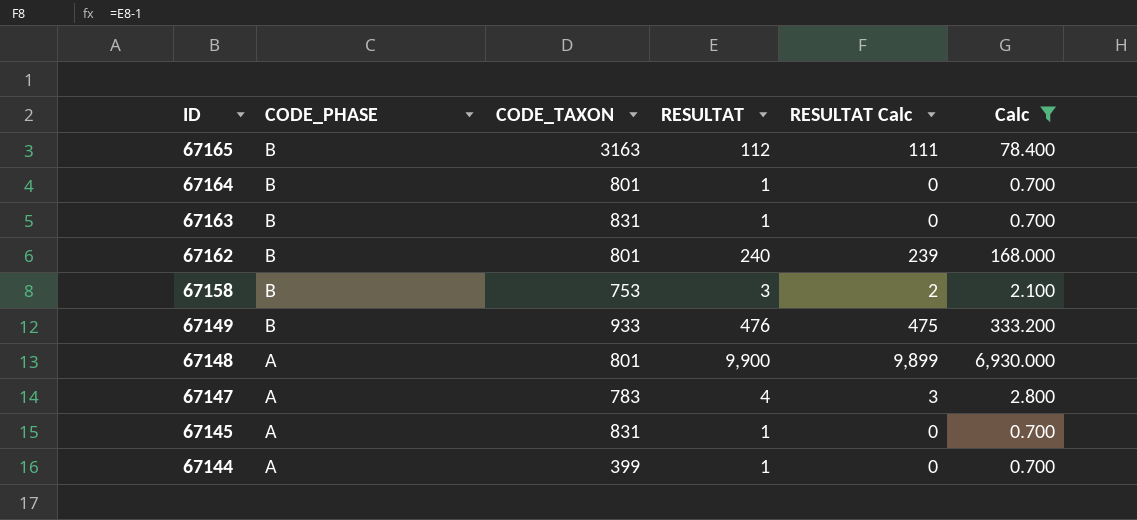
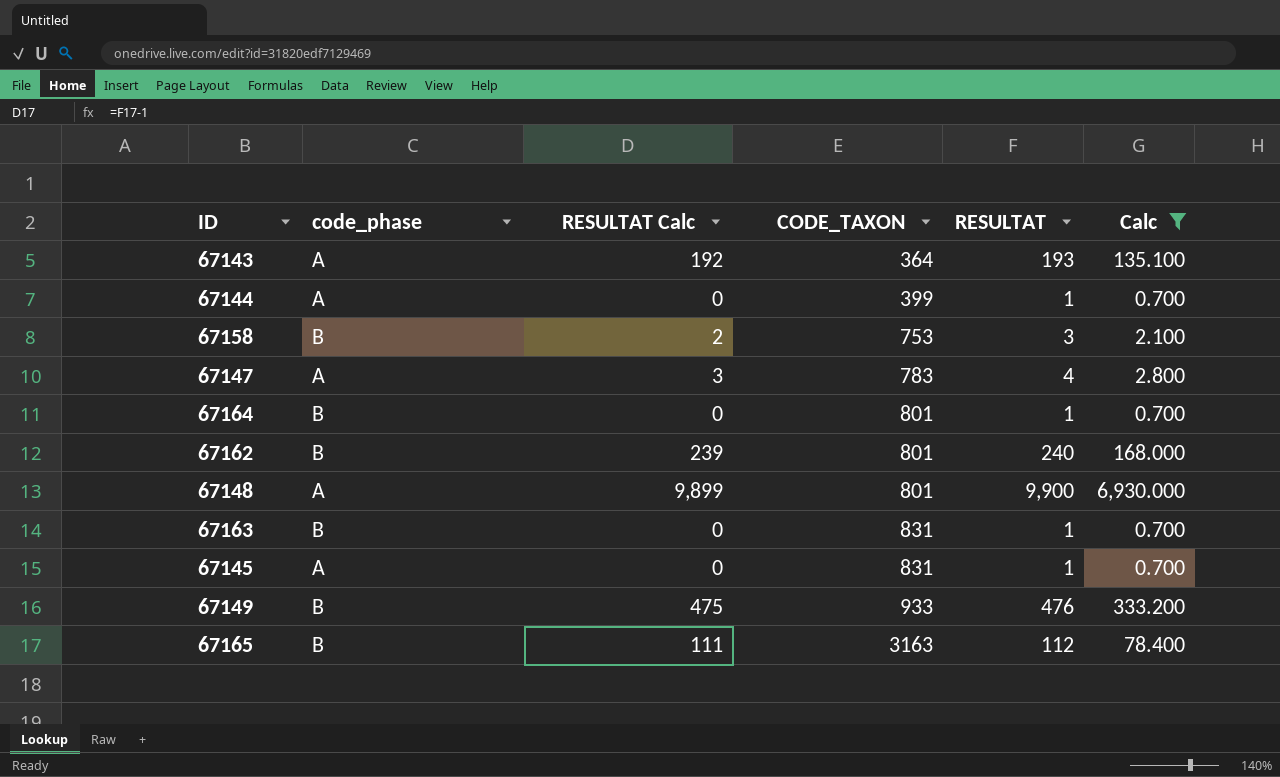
row order: ID descending -> CODE_TAXON ascending
column name: CODE_PHASE -> code_phase
column RESULTAT Calc | position: 5 -> 3
row 67143: none -> A | 192 | 364 | 193 | 135.100

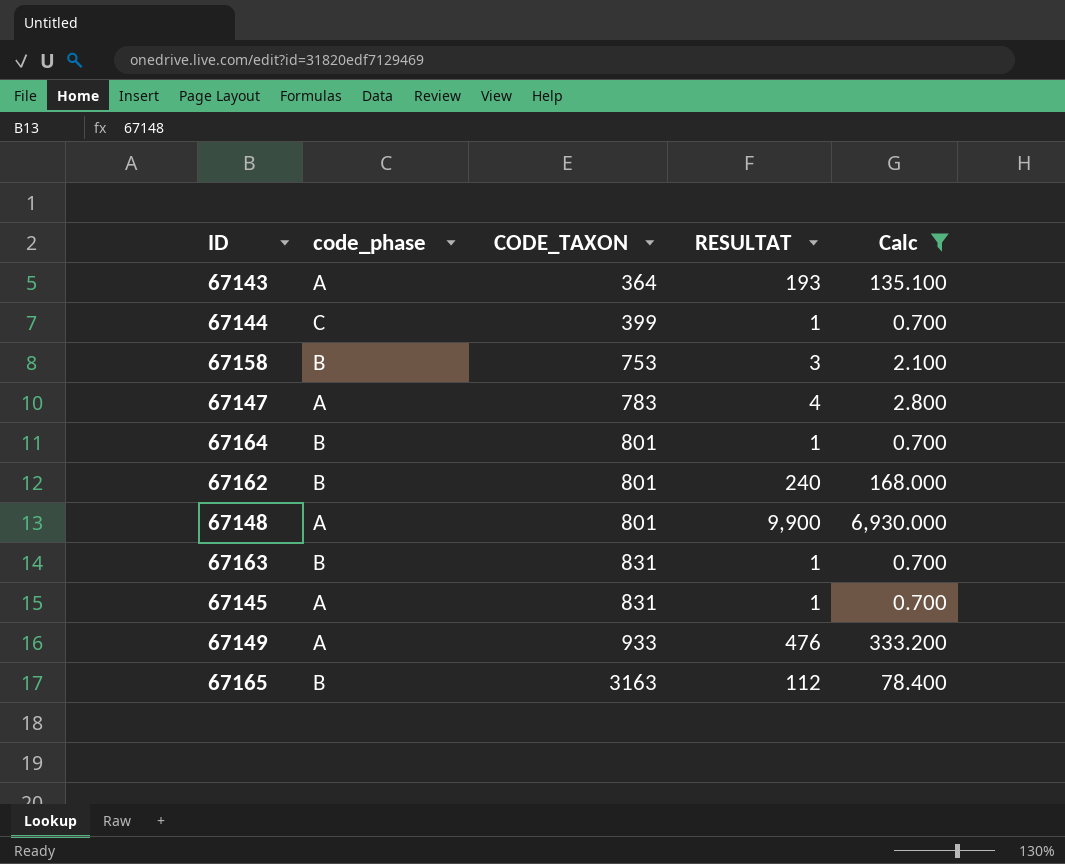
column RESULTAT Calc | formula: [RESULTAT] - 1 -> none
67144 | code_phase: A -> C
67149 | code_phase: B -> A

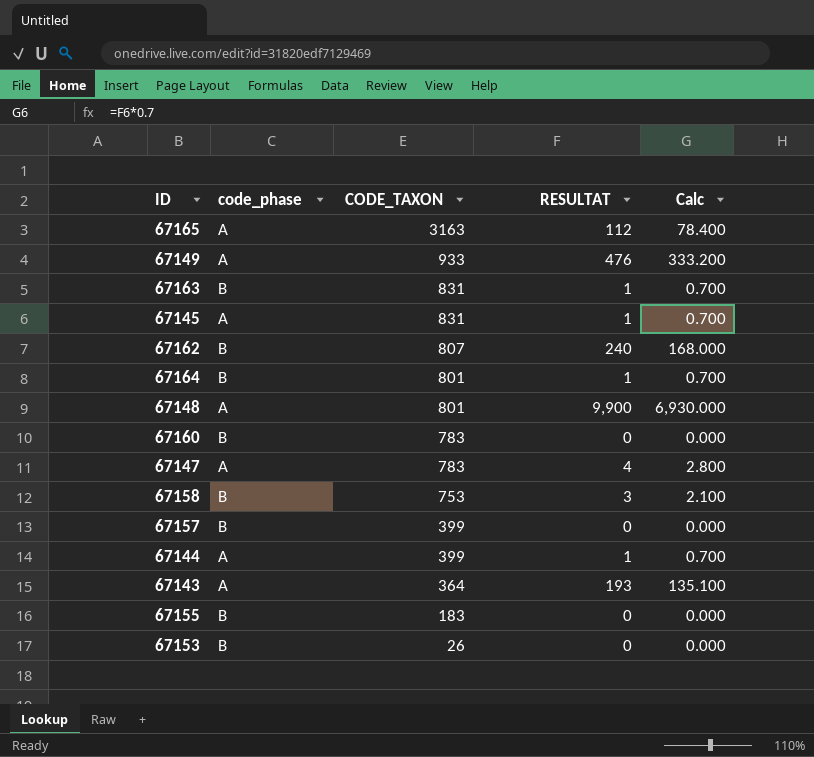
filter: Calc != 0.000 -> none
row order: CODE_TAXON ascending -> CODE_TAXON descending
67165 | code_phase: B -> A
67162 | CODE_TAXON: 801 -> 807
67144 | code_phase: C -> A

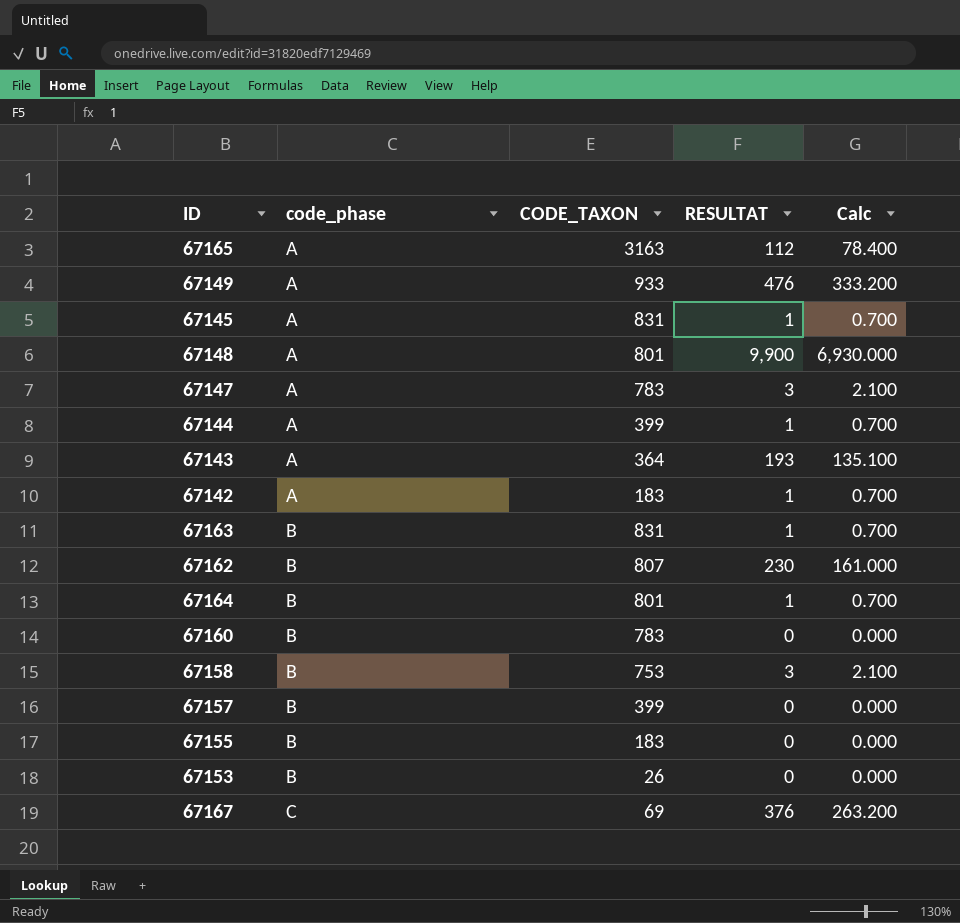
row order: CODE_TAXON descending -> code_phase ascending
67147 | RESULTAT: 4 -> 3
67147 | Calc: 2.800 -> 2.100
row 67142: none -> A | 183 | 1 | 0.700
67162 | RESULTAT: 240 -> 230
67162 | Calc: 168.000 -> 161.000
row 67167: none -> C | 69 | 376 | 263.200

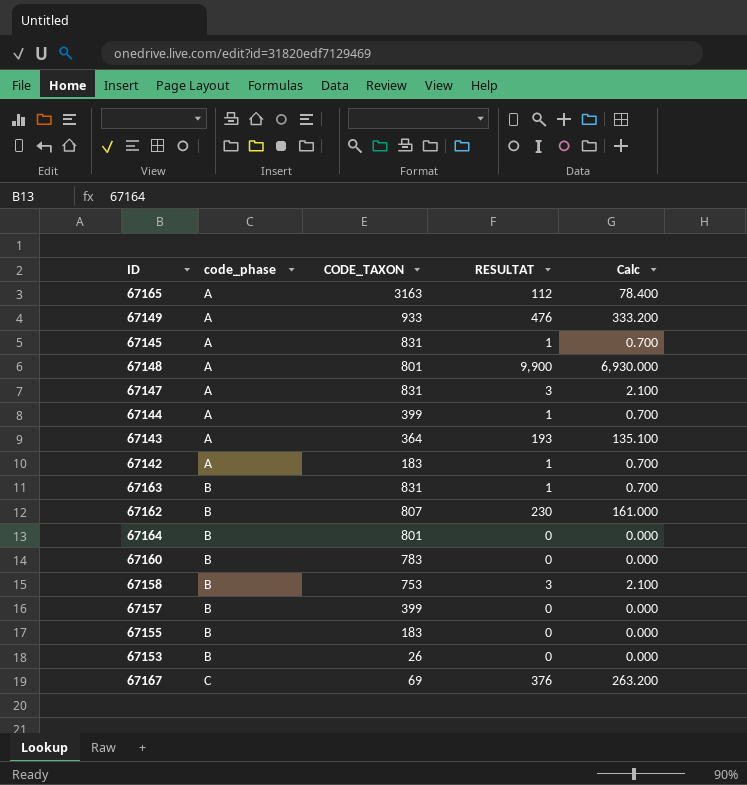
67147 | CODE_TAXON: 783 -> 831
67164 | RESULTAT: 1 -> 0
67164 | Calc: 0.700 -> 0.000

